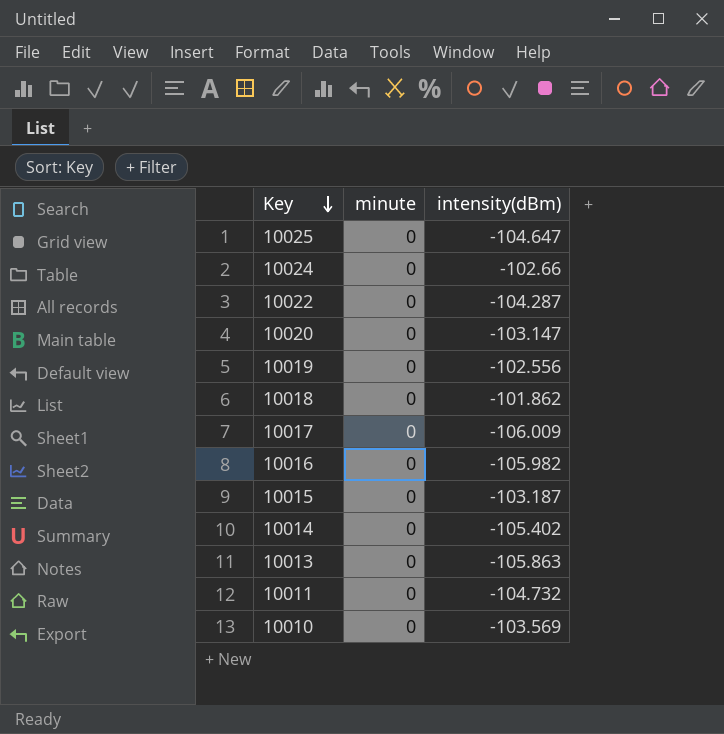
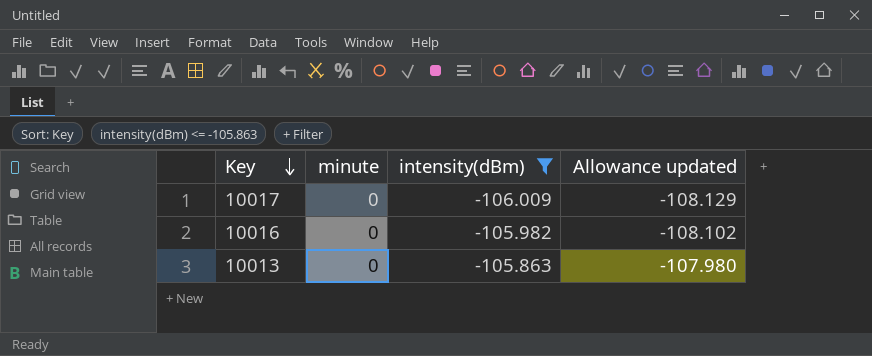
filter: none -> intensity(dBm) <= -105.863
column Allowance updated | formula: none -> [intensity(dBm)] * 1.02

